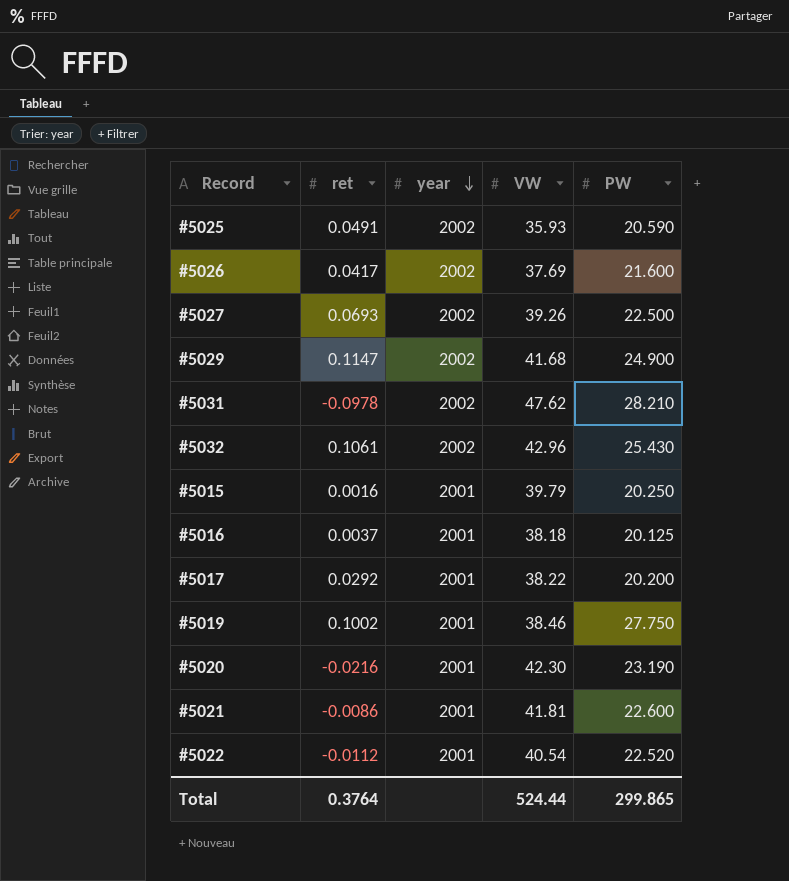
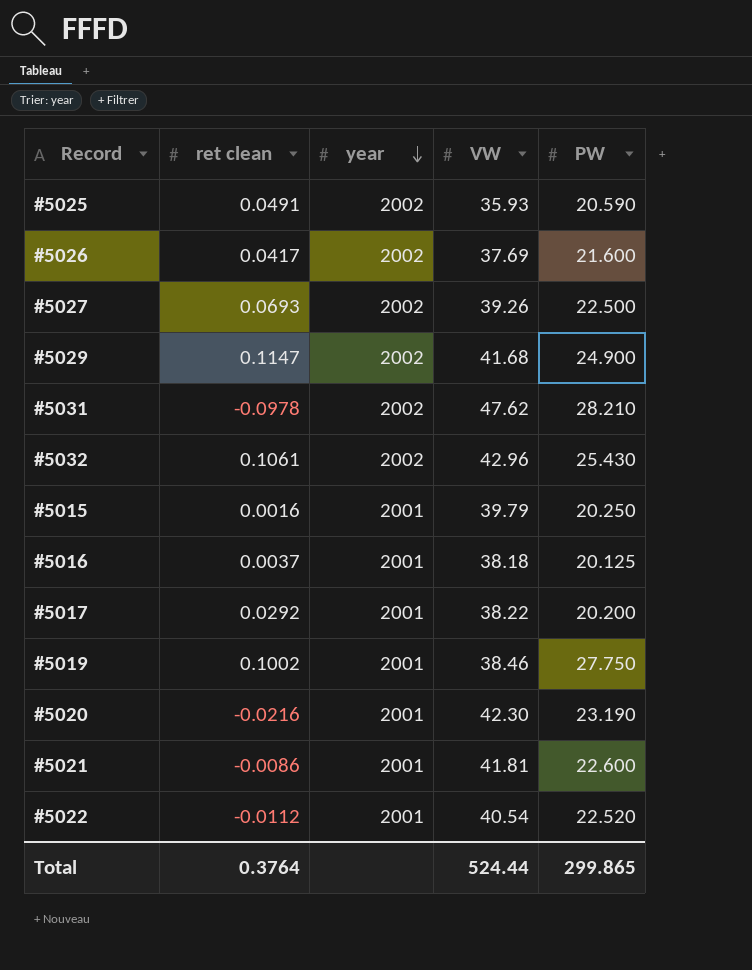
column name: ret -> ret clean

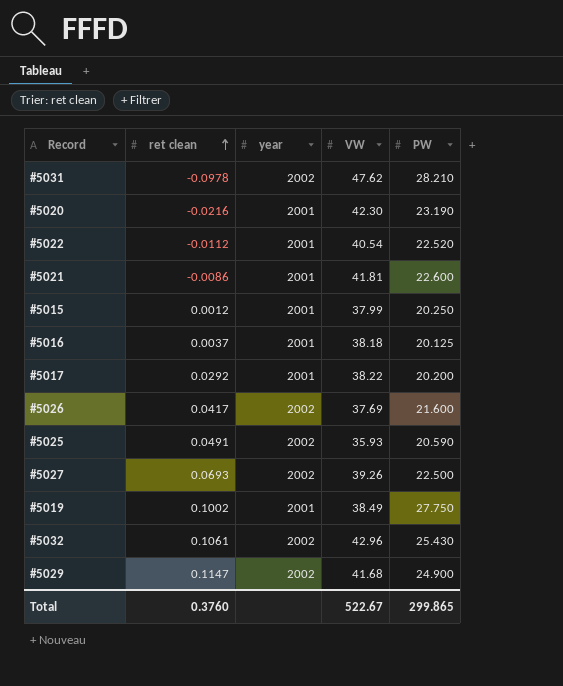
row order: year descending -> ret clean ascending
#5015 | ret clean: 0.0016 -> 0.0012
#5015 | VW: 39.79 -> 37.99
#5019 | VW: 38.46 -> 38.49
Total | ret clean: 0.3764 -> 0.3760
Total | VW: 524.44 -> 522.67

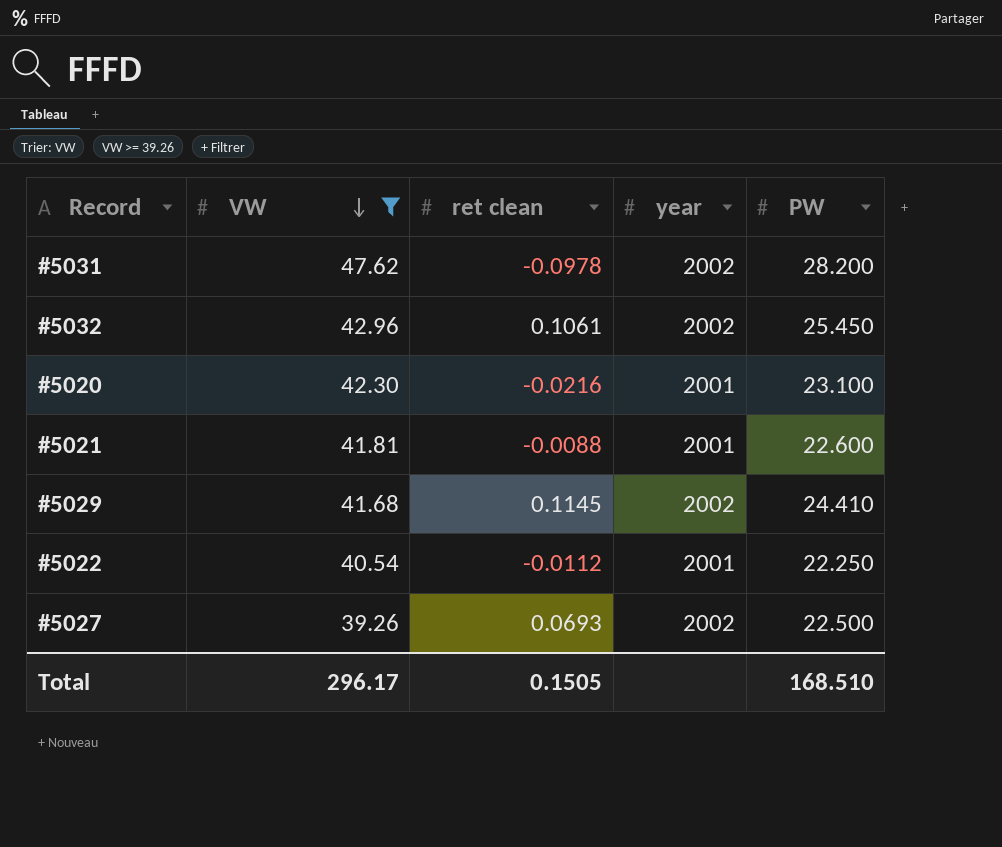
filter: none -> VW >= 39.26
row order: ret clean ascending -> VW descending
column VW | position: 4 -> 2
#5031 | PW: 28.210 -> 28.200
#5032 | PW: 25.430 -> 25.450
#5020 | PW: 23.190 -> 23.100
#5021 | ret clean: -0.0086 -> -0.0088
#5029 | ret clean: 0.1147 -> 0.1145
#5029 | PW: 24.900 -> 24.410
#5022 | PW: 22.520 -> 22.250
Total | VW: 522.67 -> 296.17
Total | ret clean: 0.3760 -> 0.1505
Total | PW: 299.865 -> 168.510

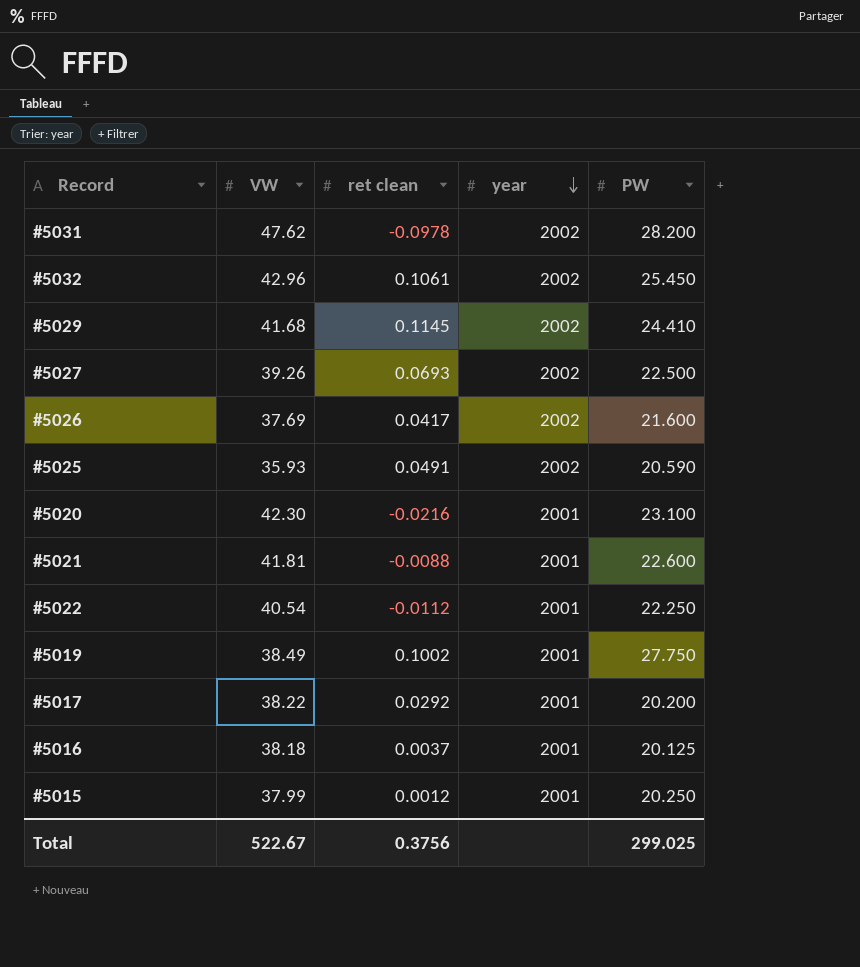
filter: VW >= 39.26 -> none
row order: VW descending -> year descending
Total | VW: 296.17 -> 522.67
Total | ret clean: 0.1505 -> 0.3756
Total | PW: 168.510 -> 299.025

